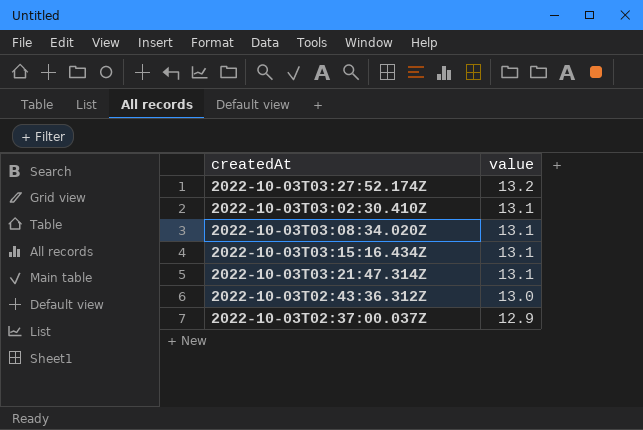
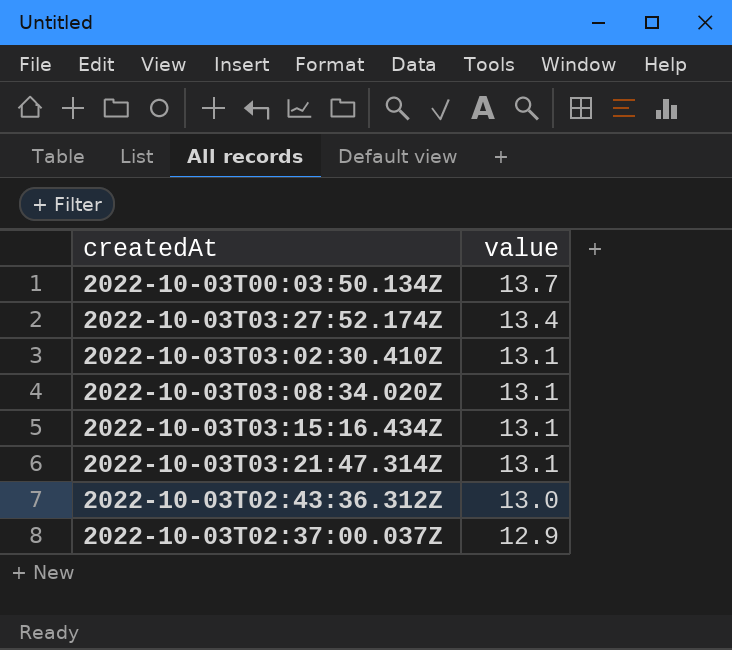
row 2022-10-03T00:03:50.134Z: none -> 13.7
2022-10-03T03:27:52.174Z | value: 13.2 -> 13.4

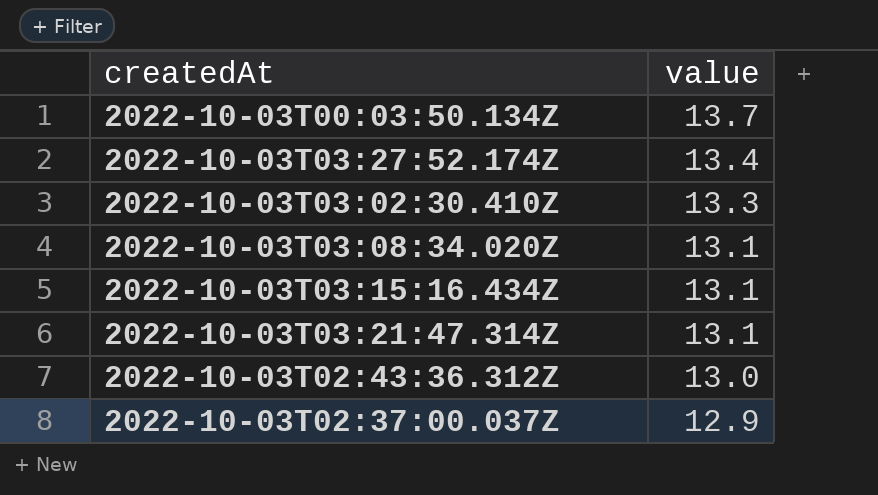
2022-10-03T03:02:30.410Z | value: 13.1 -> 13.3

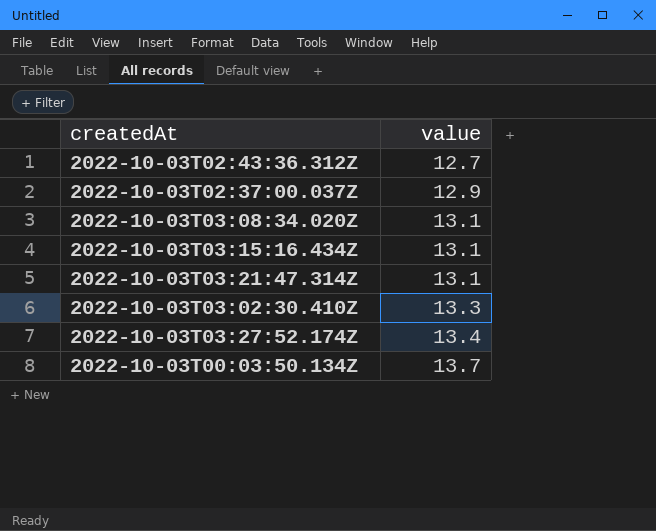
row order: value descending -> value ascending
2022-10-03T02:43:36.312Z | value: 13.0 -> 12.7

